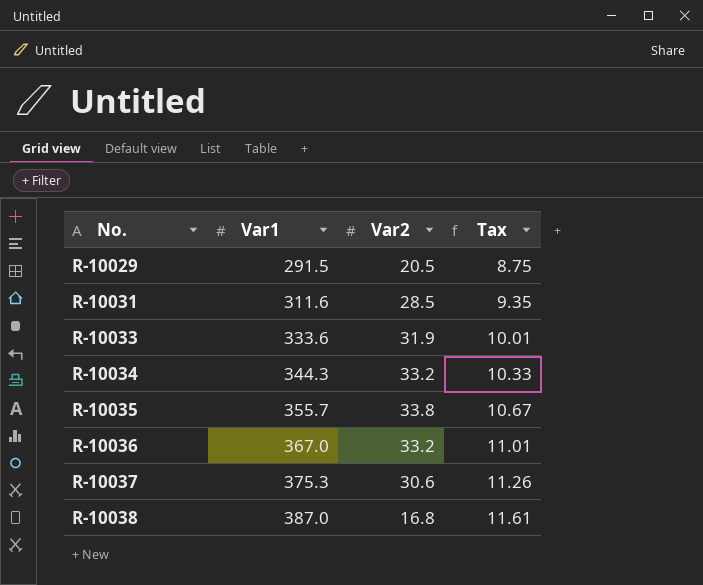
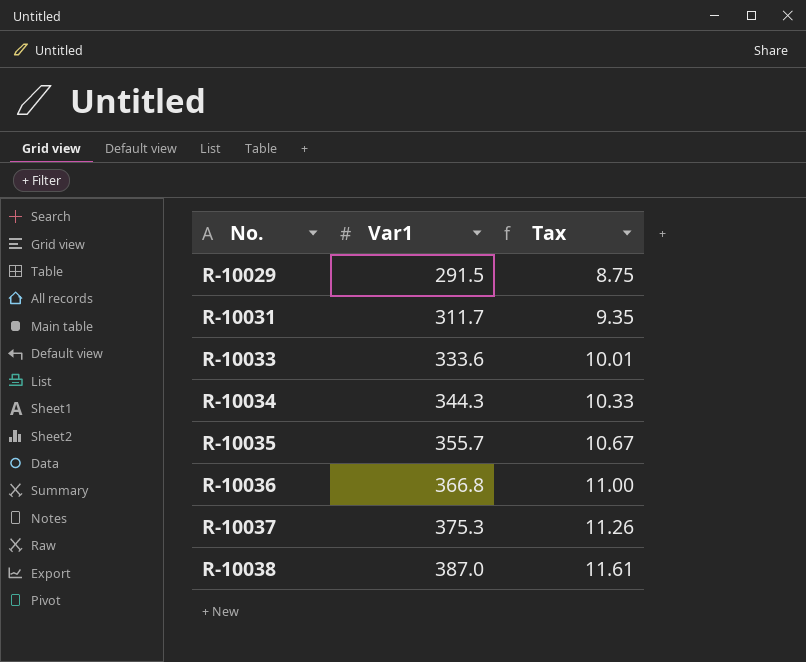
column Var2 | position: 3 -> none
R-10031 | Var1: 311.6 -> 311.7
R-10036 | Var1: 367.0 -> 366.8
R-10036 | Tax: 11.01 -> 11.00

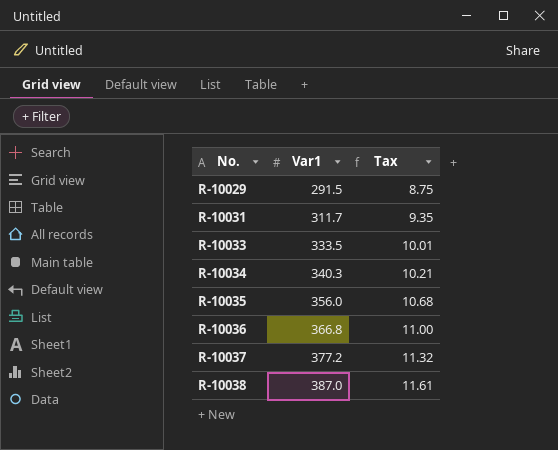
R-10033 | Var1: 333.6 -> 333.5
R-10034 | Var1: 344.3 -> 340.3
R-10034 | Tax: 10.33 -> 10.21
R-10035 | Var1: 355.7 -> 356.0
R-10035 | Tax: 10.67 -> 10.68
R-10037 | Var1: 375.3 -> 377.2
R-10037 | Tax: 11.26 -> 11.32

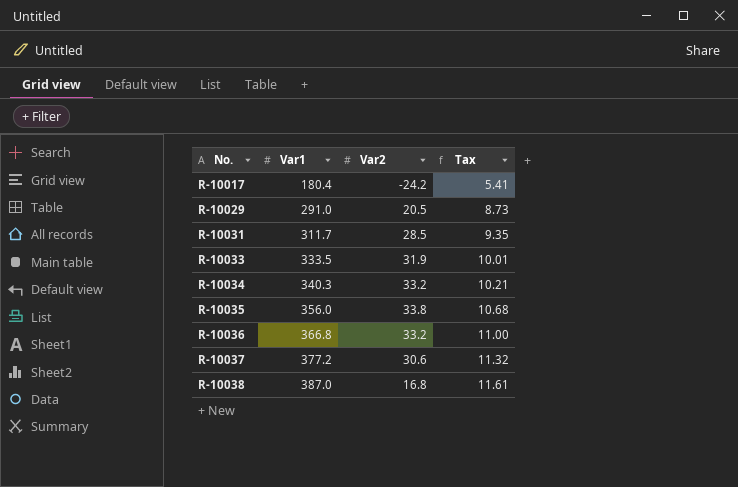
column Var2 | position: none -> 3
row R-10017: none -> 180.4 | -24.2 | 5.41
R-10029 | Var1: 291.5 -> 291.0
R-10029 | Tax: 8.75 -> 8.73

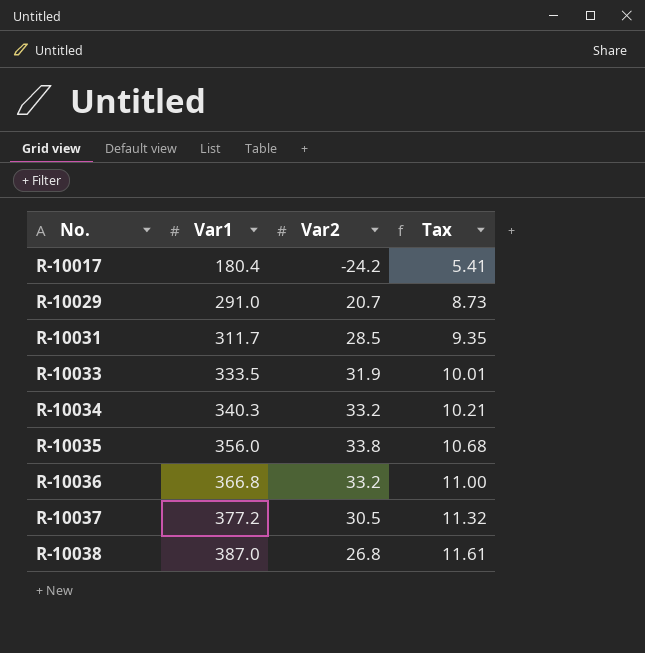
R-10029 | Var2: 20.5 -> 20.7
R-10037 | Var2: 30.6 -> 30.5
R-10038 | Var2: 16.8 -> 26.8

